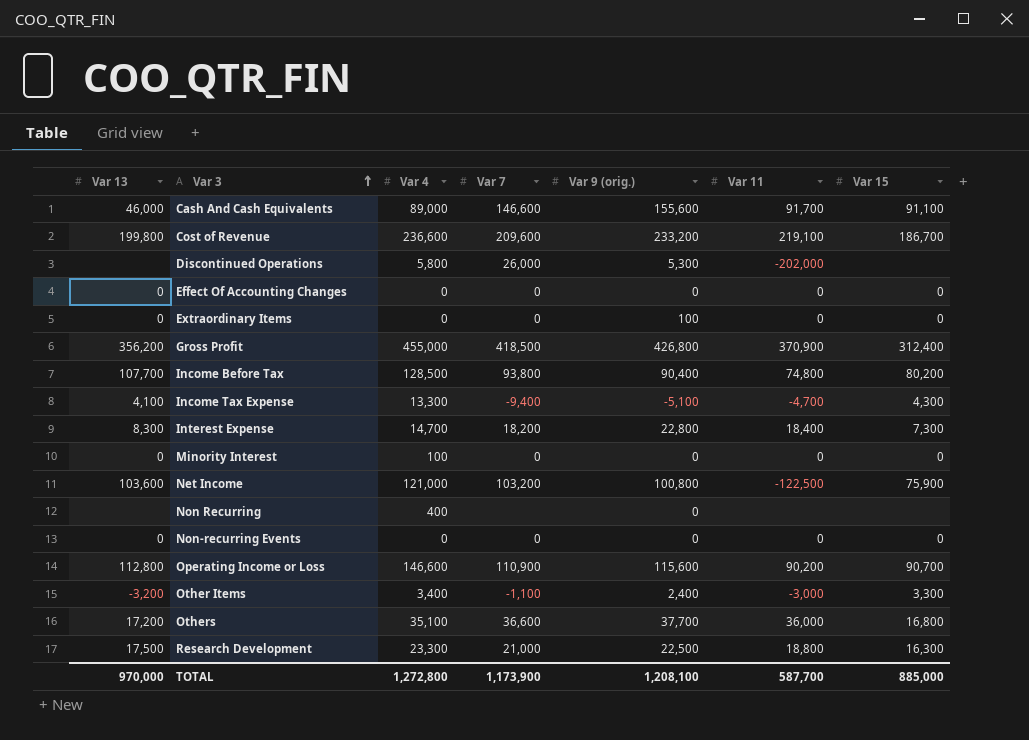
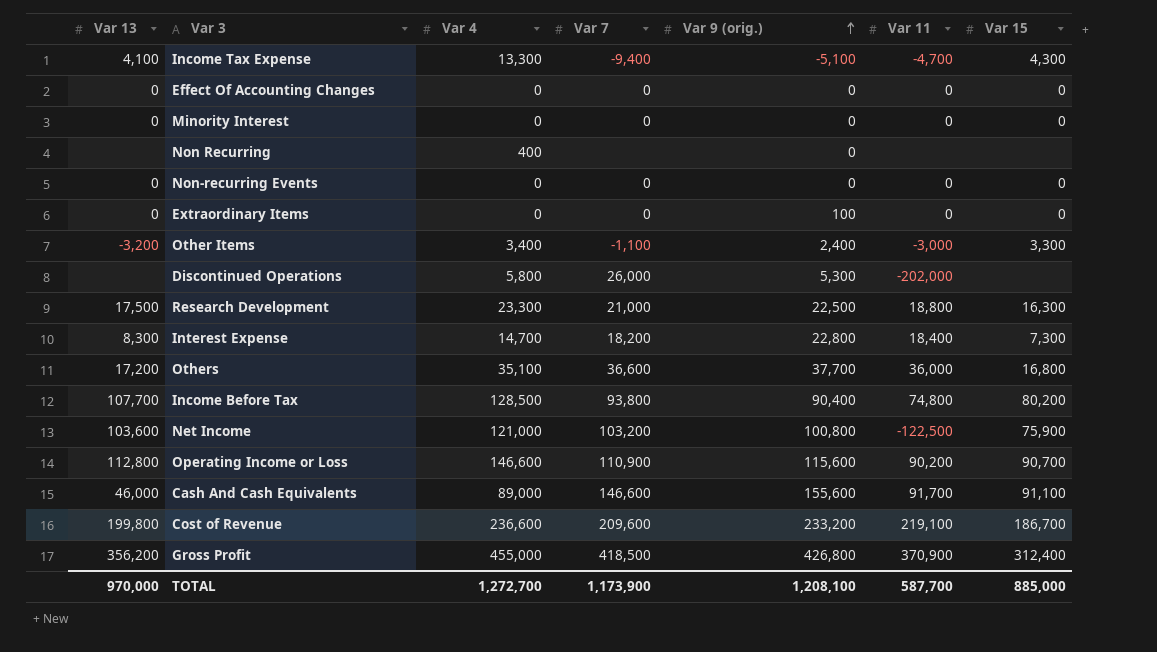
row order: Var 3 ascending -> Var 9 (orig.) ascending
Minority Interest | Var 4: 100 -> 0
TOTAL | Var 4: 1,272,800 -> 1,272,700

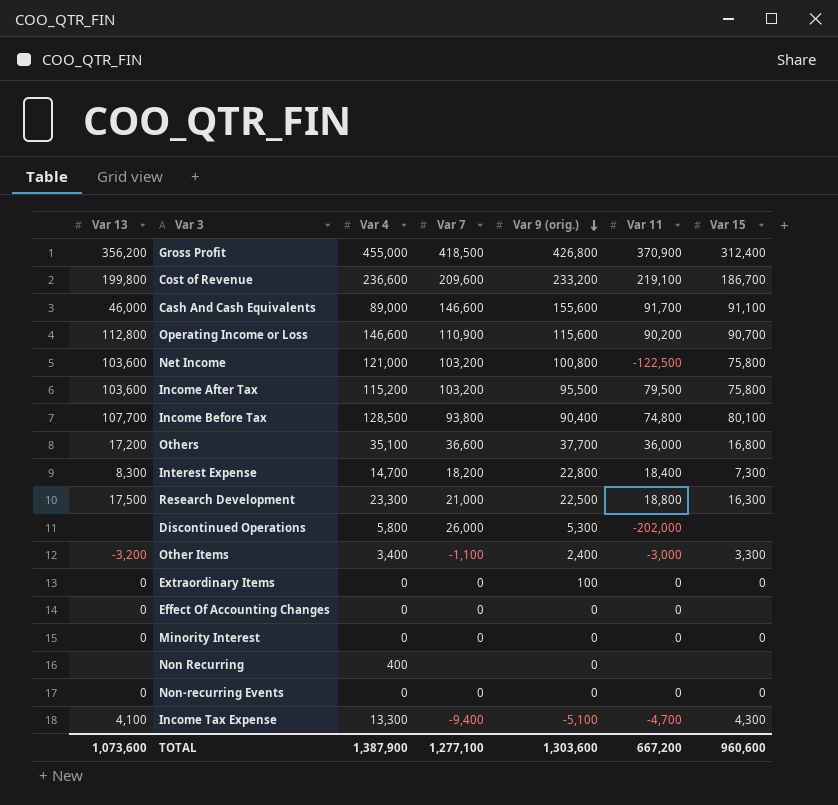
row order: Var 9 (orig.) ascending -> Var 9 (orig.) descending
Net Income | Var 15: 75,900 -> 75,800
row Income After Tax: none -> 103,600 | 115,200 | 103,200 | 95,500 | 79,500 | 75,800
Income Before Tax | Var 15: 80,200 -> 80,100
Effect Of Accounting Changes | Var 15: 0 -> none
TOTAL | Var 13: 970,000 -> 1,073,600
TOTAL | Var 4: 1,272,700 -> 1,387,900
TOTAL | Var 7: 1,173,900 -> 1,277,100
TOTAL | Var 9 (orig.): 1,208,100 -> 1,303,600
TOTAL | Var 11: 587,700 -> 667,200
TOTAL | Var 15: 885,000 -> 960,600

